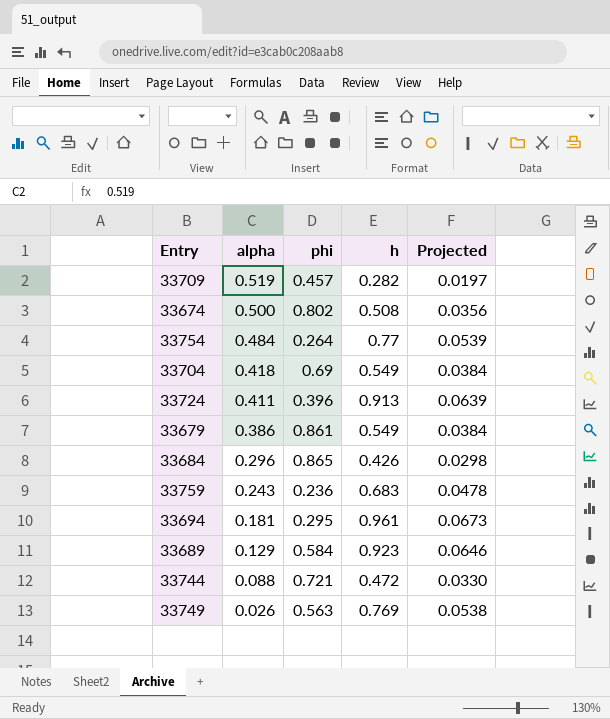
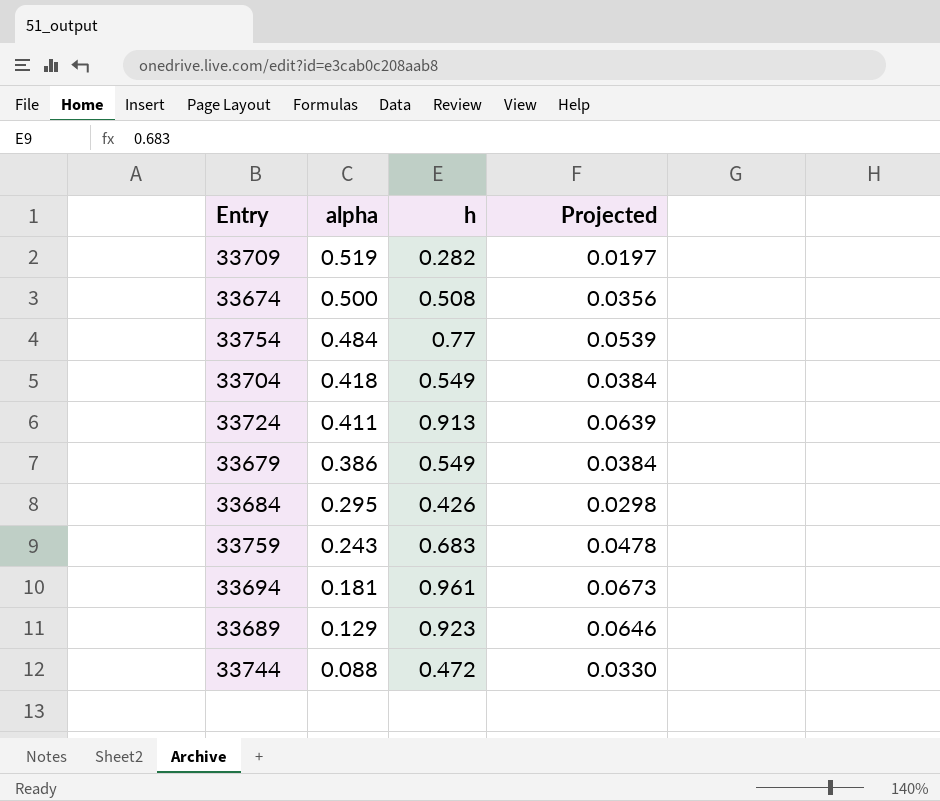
column phi | position: 3 -> none
row 33749: 0.026 | 0.563 | 0.769 | 0.0538 -> none
33684 | alpha: 0.296 -> 0.295

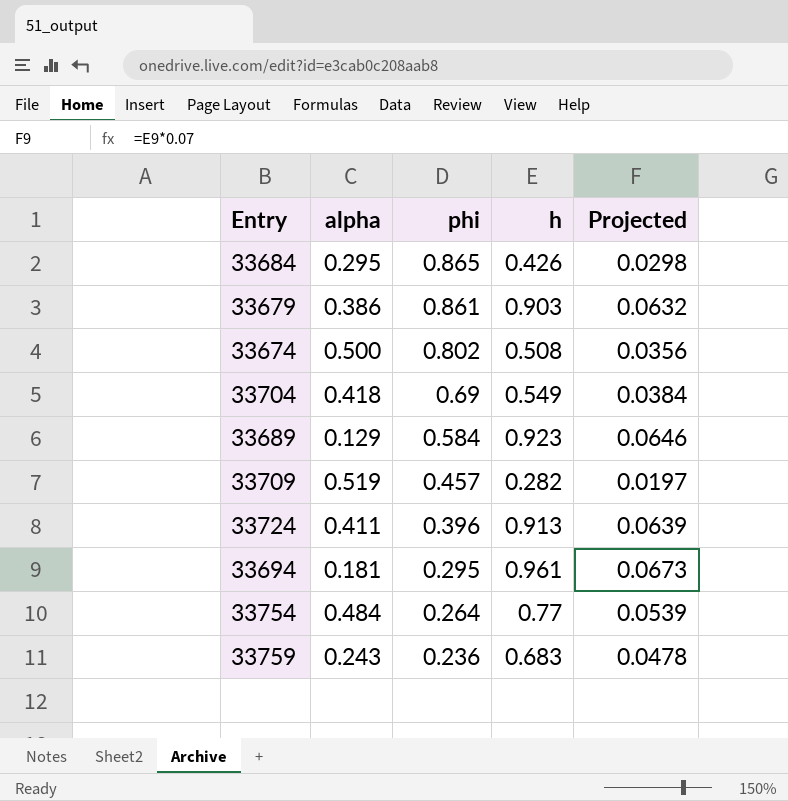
row order: alpha descending -> phi descending
column phi | position: none -> 3
row 33744: 0.088 | 0.472 | 0.0330 -> none
33679 | h: 0.549 -> 0.903
33679 | Projected: 0.0384 -> 0.0632

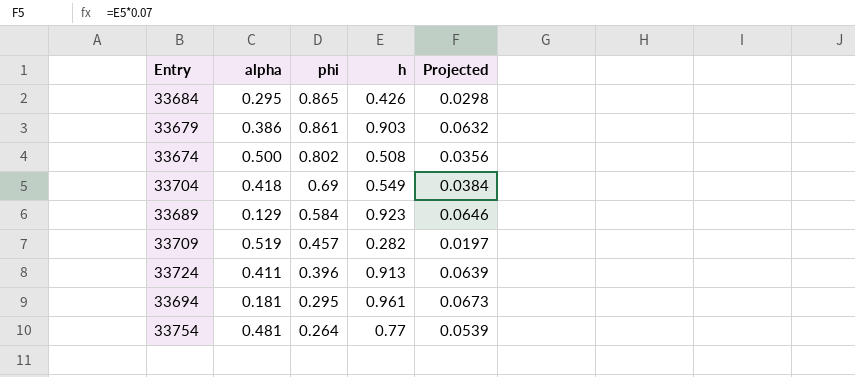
row 33759: 0.243 | 0.236 | 0.683 | 0.0478 -> none
33754 | alpha: 0.484 -> 0.481

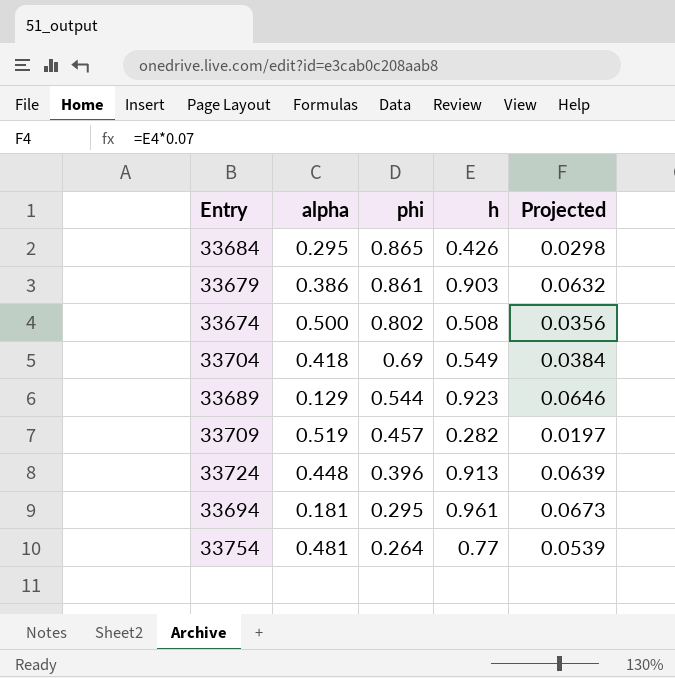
33689 | phi: 0.584 -> 0.544
33724 | alpha: 0.411 -> 0.448

